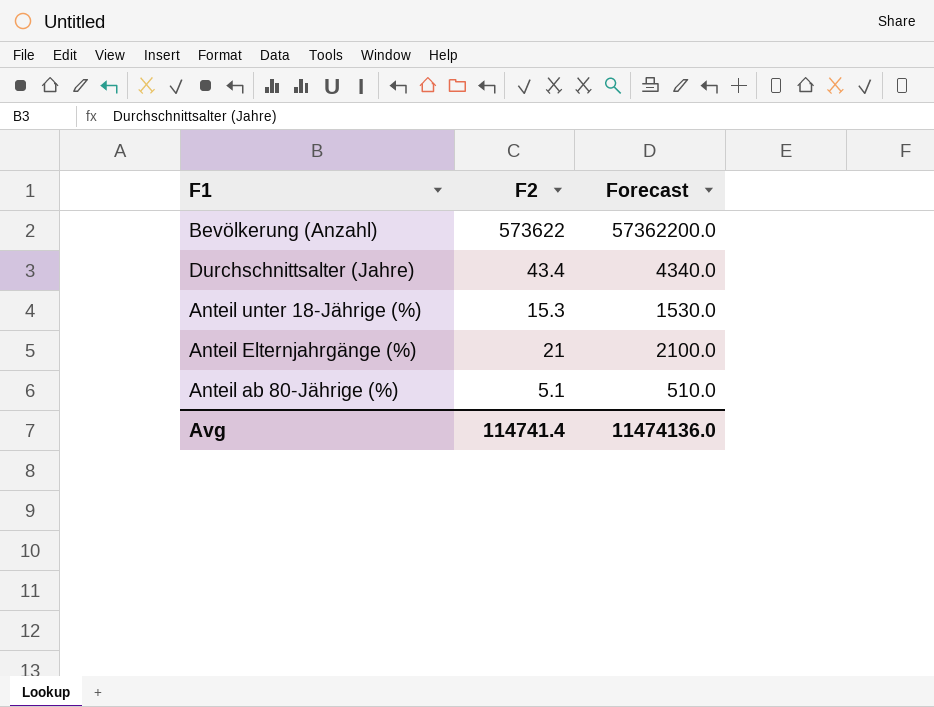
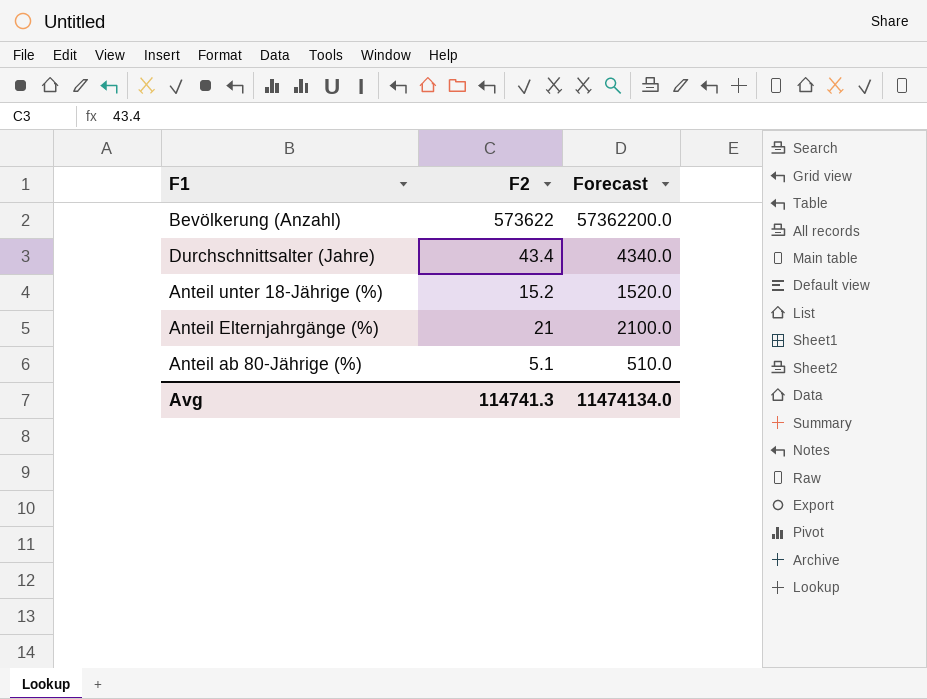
Anteil unter 18-Jährige (%) | F2: 15.3 -> 15.2
Anteil unter 18-Jährige (%) | Forecast: 1530.0 -> 1520.0
Avg | F2: 114741.4 -> 114741.3
Avg | Forecast: 11474136.0 -> 11474134.0

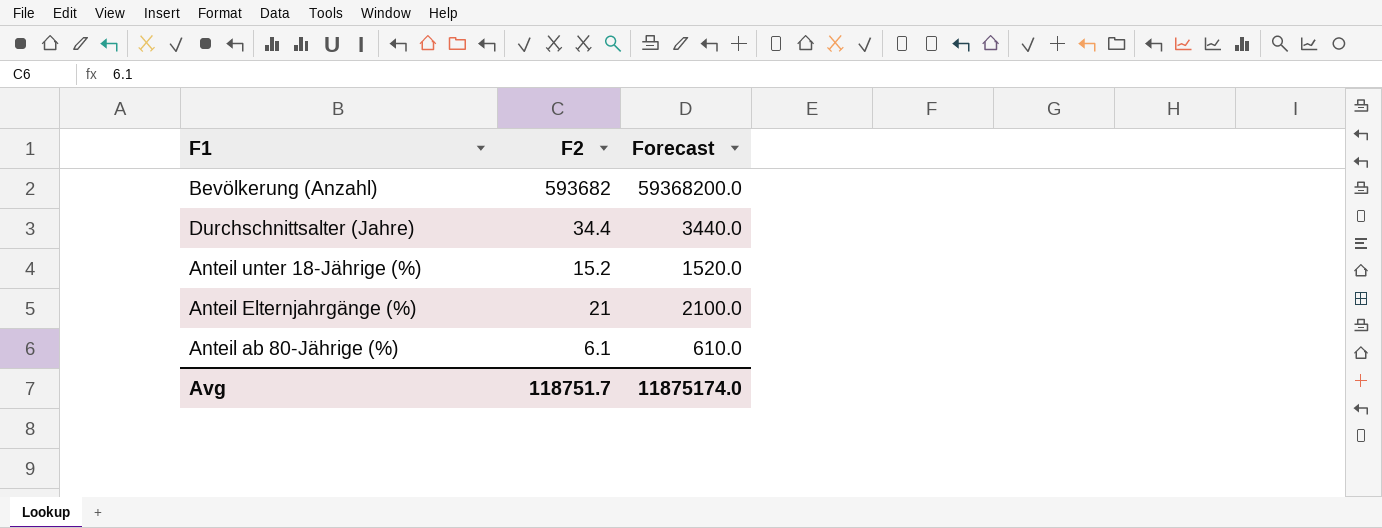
Bevölkerung (Anzahl) | F2: 573622 -> 593682
Bevölkerung (Anzahl) | Forecast: 57362200.0 -> 59368200.0
Durchschnittsalter (Jahre) | F2: 43.4 -> 34.4
Durchschnittsalter (Jahre) | Forecast: 4340.0 -> 3440.0
Anteil ab 80-Jährige (%) | F2: 5.1 -> 6.1
Anteil ab 80-Jährige (%) | Forecast: 510.0 -> 610.0
Avg | F2: 114741.3 -> 118751.7
Avg | Forecast: 11474134.0 -> 11875174.0

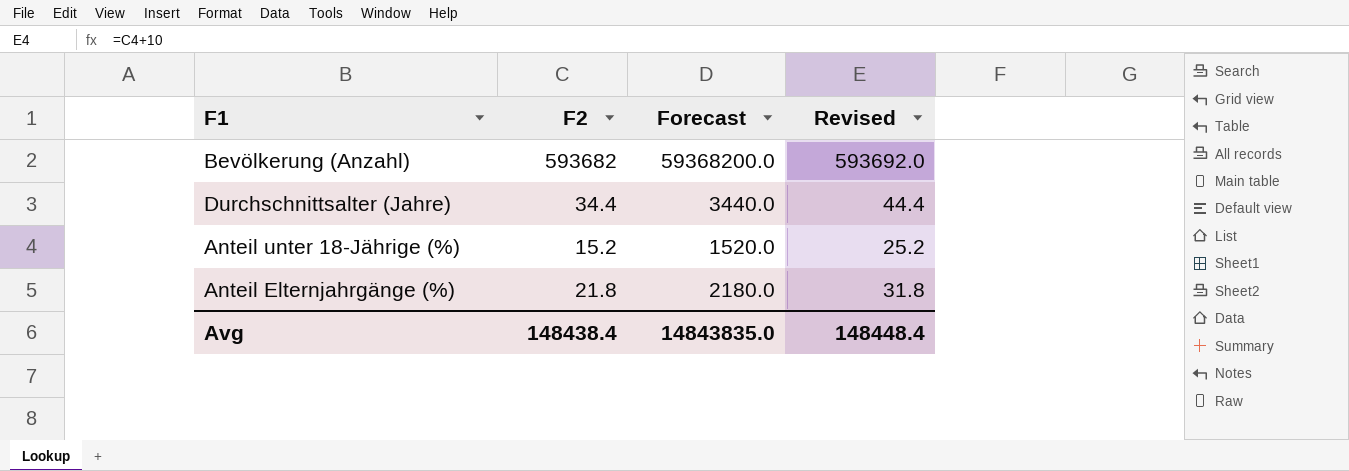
column Revised | formula: none -> [F2] + 10
row Anteil ab 80-Jährige (%): 6.1 | 610.0 -> none
Anteil Elternjahrgänge (%) | F2: 21 -> 21.8
Anteil Elternjahrgänge (%) | Forecast: 2100.0 -> 2180.0
Avg | F2: 118751.7 -> 148438.4
Avg | Forecast: 11875174.0 -> 14843835.0

